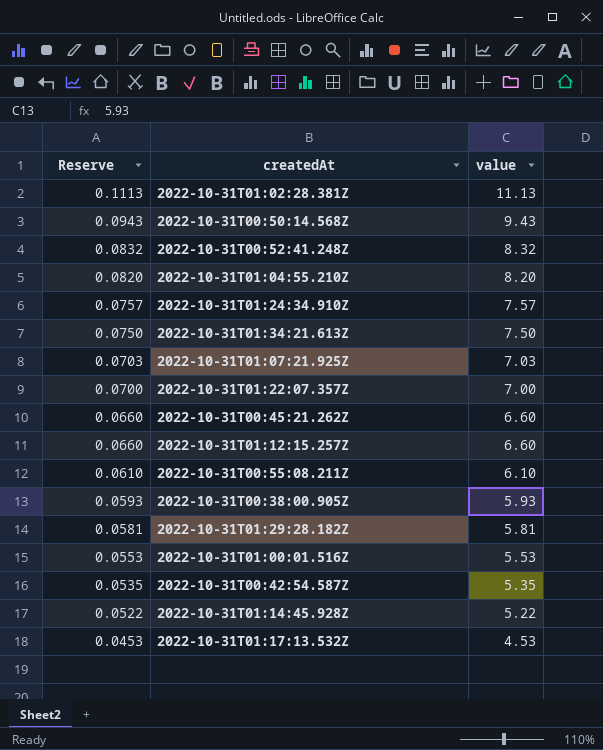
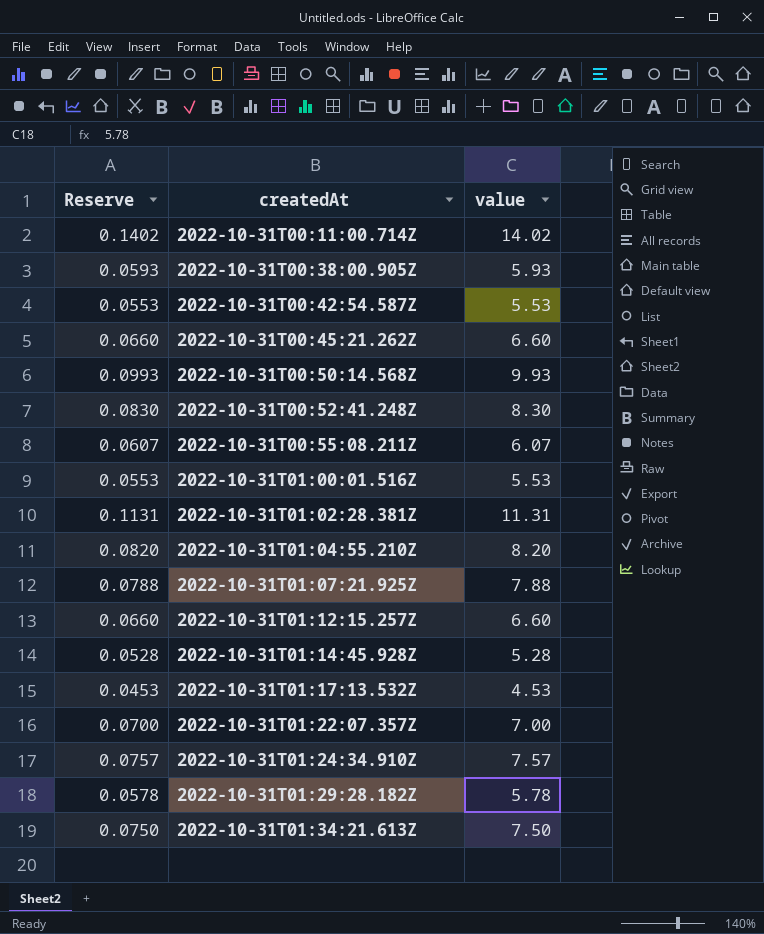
row order: Reserve descending -> createdAt ascending
row 2022-10-31T00:11:00.714Z: none -> 0.1402 | 14.02
2022-10-31T00:42:54.587Z | Reserve: 0.0535 -> 0.0553
2022-10-31T00:42:54.587Z | value: 5.35 -> 5.53
2022-10-31T00:50:14.568Z | Reserve: 0.0943 -> 0.0993
2022-10-31T00:50:14.568Z | value: 9.43 -> 9.93
2022-10-31T00:52:41.248Z | Reserve: 0.0832 -> 0.0830
2022-10-31T00:52:41.248Z | value: 8.32 -> 8.30
2022-10-31T00:55:08.211Z | Reserve: 0.0610 -> 0.0607
2022-10-31T00:55:08.211Z | value: 6.10 -> 6.07
2022-10-31T01:02:28.381Z | Reserve: 0.1113 -> 0.1131
2022-10-31T01:02:28.381Z | value: 11.13 -> 11.31
2022-10-31T01:07:21.925Z | Reserve: 0.0703 -> 0.0788
2022-10-31T01:07:21.925Z | value: 7.03 -> 7.88
2022-10-31T01:14:45.928Z | Reserve: 0.0522 -> 0.0528
2022-10-31T01:14:45.928Z | value: 5.22 -> 5.28
2022-10-31T01:29:28.182Z | Reserve: 0.0581 -> 0.0578
2022-10-31T01:29:28.182Z | value: 5.81 -> 5.78

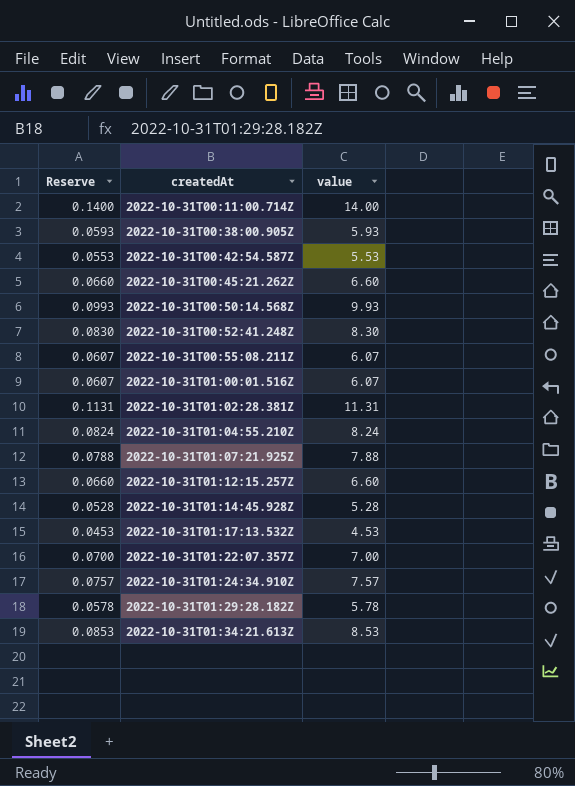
2022-10-31T00:11:00.714Z | Reserve: 0.1402 -> 0.1400
2022-10-31T00:11:00.714Z | value: 14.02 -> 14.00
2022-10-31T01:00:01.516Z | Reserve: 0.0553 -> 0.0607
2022-10-31T01:00:01.516Z | value: 5.53 -> 6.07
2022-10-31T01:04:55.210Z | Reserve: 0.0820 -> 0.0824
2022-10-31T01:04:55.210Z | value: 8.20 -> 8.24
2022-10-31T01:34:21.613Z | Reserve: 0.0750 -> 0.0853
2022-10-31T01:34:21.613Z | value: 7.50 -> 8.53

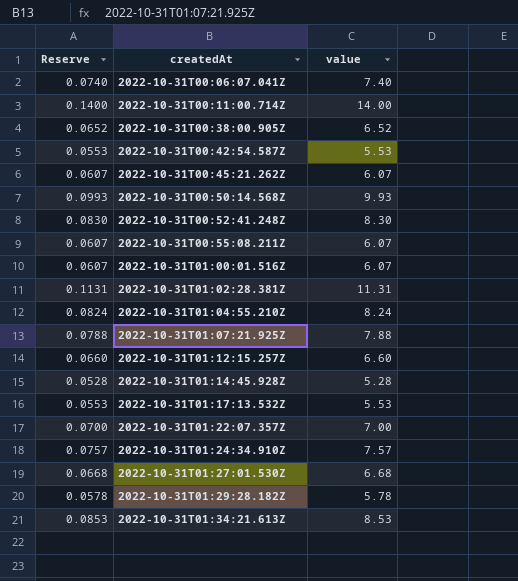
row 2022-10-31T00:06:07.041Z: none -> 0.0740 | 7.40
2022-10-31T00:38:00.905Z | Reserve: 0.0593 -> 0.0652
2022-10-31T00:38:00.905Z | value: 5.93 -> 6.52
2022-10-31T00:45:21.262Z | Reserve: 0.0660 -> 0.0607
2022-10-31T00:45:21.262Z | value: 6.60 -> 6.07
2022-10-31T01:17:13.532Z | Reserve: 0.0453 -> 0.0553
2022-10-31T01:17:13.532Z | value: 4.53 -> 5.53
row 2022-10-31T01:27:01.530Z: none -> 0.0668 | 6.68

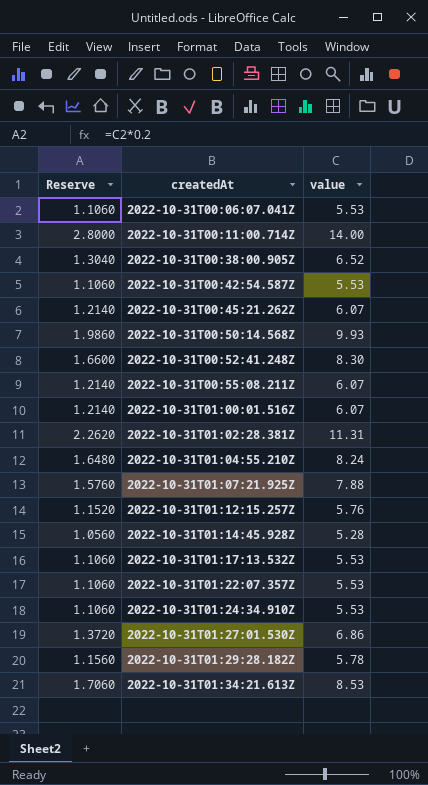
column Reserve | formula: [value] * 0.01 -> [value] * 0.2
2022-10-31T00:06:07.041Z | value: 7.40 -> 5.53
2022-10-31T01:12:15.257Z | value: 6.60 -> 5.76
2022-10-31T01:22:07.357Z | value: 7.00 -> 5.53
2022-10-31T01:24:34.910Z | value: 7.57 -> 5.53
2022-10-31T01:27:01.530Z | value: 6.68 -> 6.86

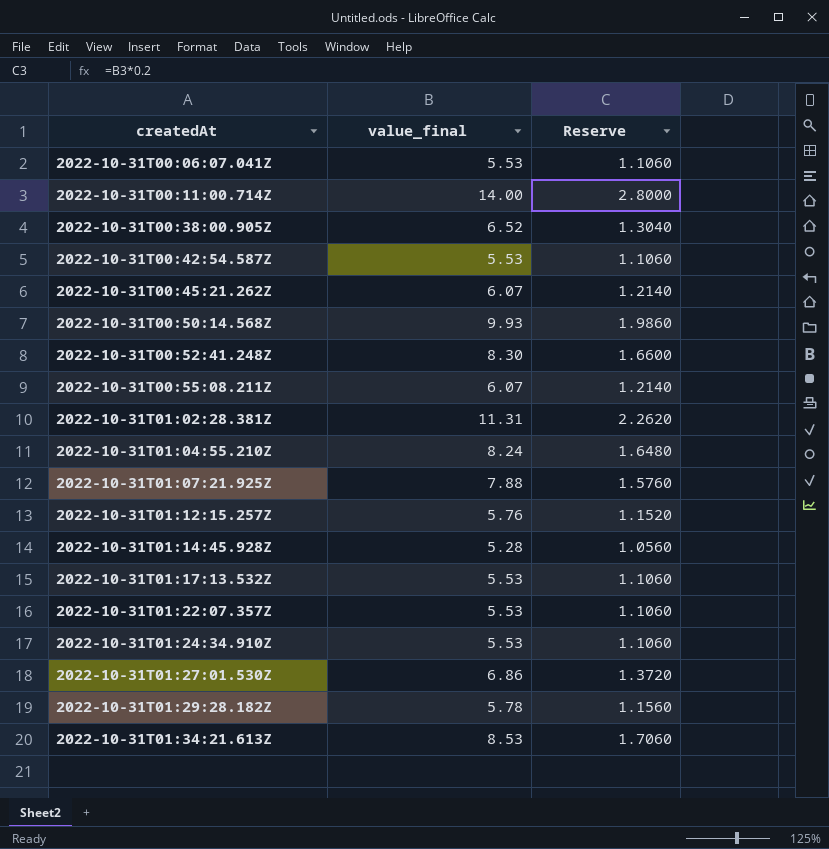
column name: value -> value_final
column Reserve | position: 1 -> 3
row 2022-10-31T01:00:01.516Z: 1.2140 | 6.07 -> none

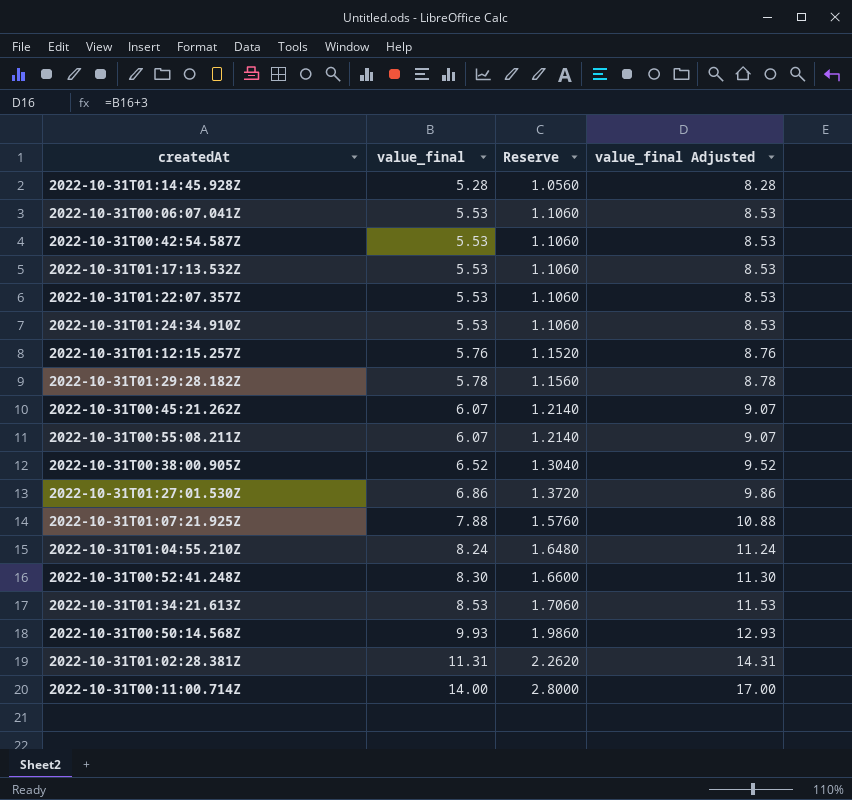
row order: createdAt ascending -> value_final ascending
column value_final Adjusted | formula: none -> [value_final] + 3

